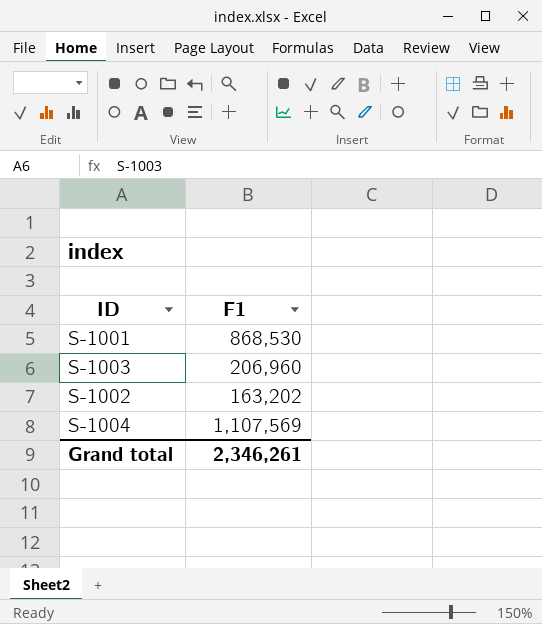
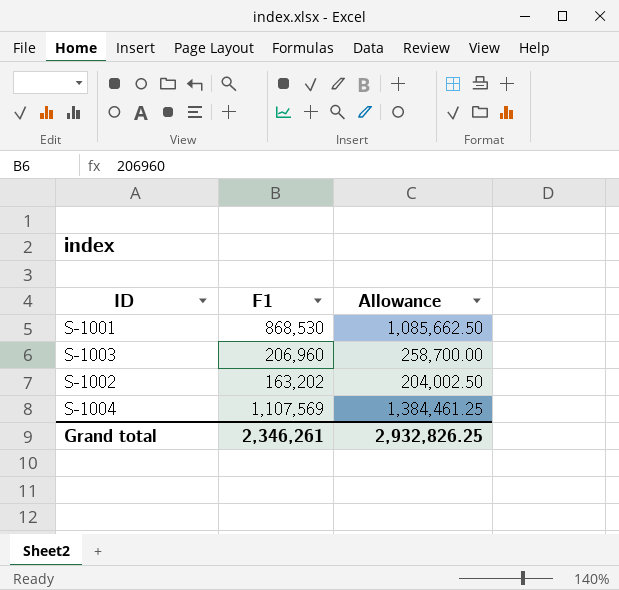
column Allowance | formula: none -> [F1] * 1.25

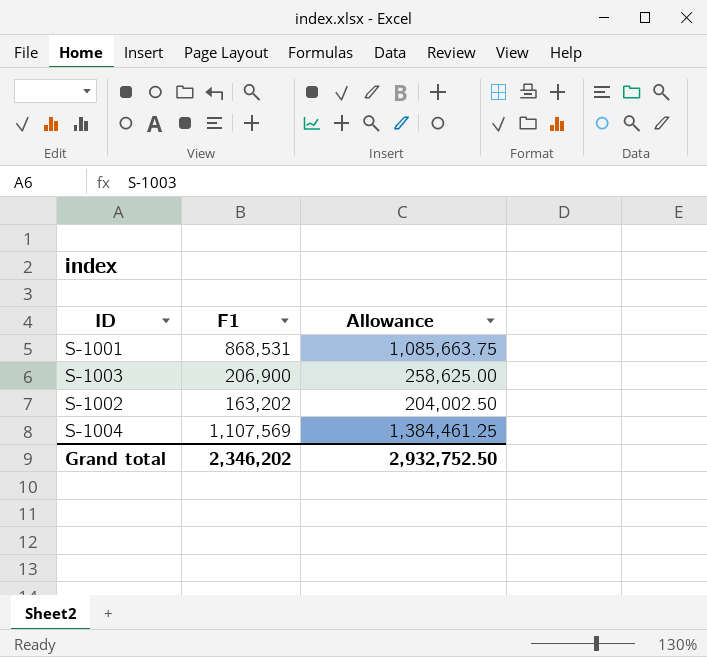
S-1001 | F1: 868,530 -> 868,531
S-1001 | Allowance: 1,085,662.50 -> 1,085,663.75
S-1003 | F1: 206,960 -> 206,900
S-1003 | Allowance: 258,700.00 -> 258,625.00
Grand total | F1: 2,346,261 -> 2,346,202
Grand total | Allowance: 2,932,826.25 -> 2,932,752.50

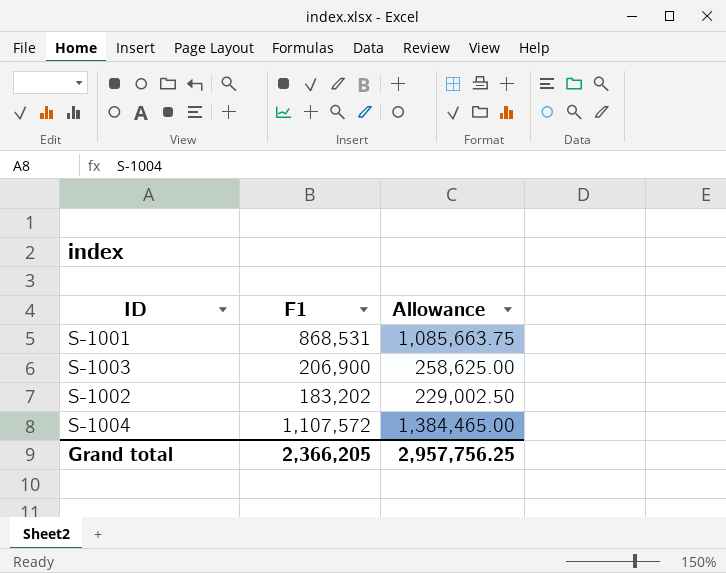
S-1002 | F1: 163,202 -> 183,202
S-1002 | Allowance: 204,002.50 -> 229,002.50
S-1004 | F1: 1,107,569 -> 1,107,572
S-1004 | Allowance: 1,384,461.25 -> 1,384,465.00
Grand total | F1: 2,346,202 -> 2,366,205
Grand total | Allowance: 2,932,752.50 -> 2,957,756.25

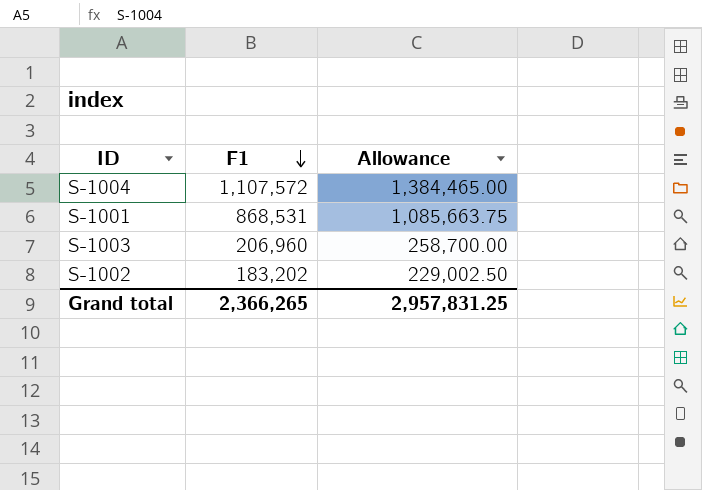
row order: none -> F1 descending
S-1003 | F1: 206,900 -> 206,960
S-1003 | Allowance: 258,625.00 -> 258,700.00
Grand total | F1: 2,366,205 -> 2,366,265
Grand total | Allowance: 2,957,756.25 -> 2,957,831.25

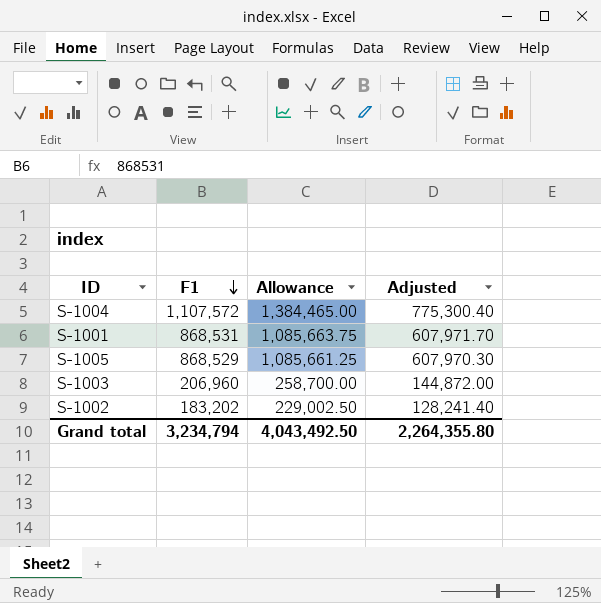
column Adjusted | formula: none -> [F1] * 0.7
row S-1005: none -> 868,529 | 1,085,661.25 | 607,970.30
Grand total | F1: 2,366,265 -> 3,234,794
Grand total | Allowance: 2,957,831.25 -> 4,043,492.50

